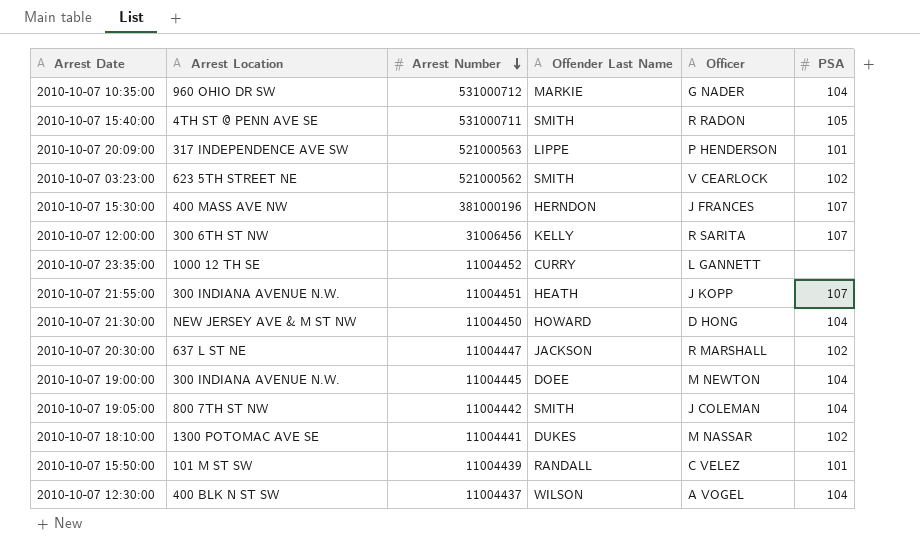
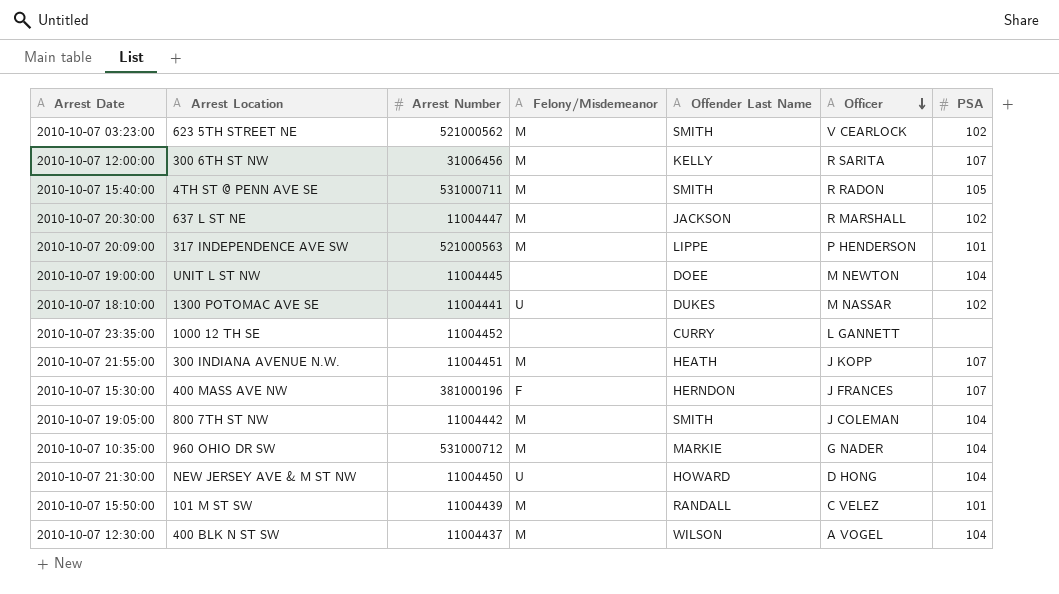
row order: Arrest Number descending -> Officer descending
column Felony/Misdemeanor | position: none -> 4
2010-10-07 19:00:00 | Arrest Location: 300 INDIANA AVENUE N.W. -> UNIT L ST NW

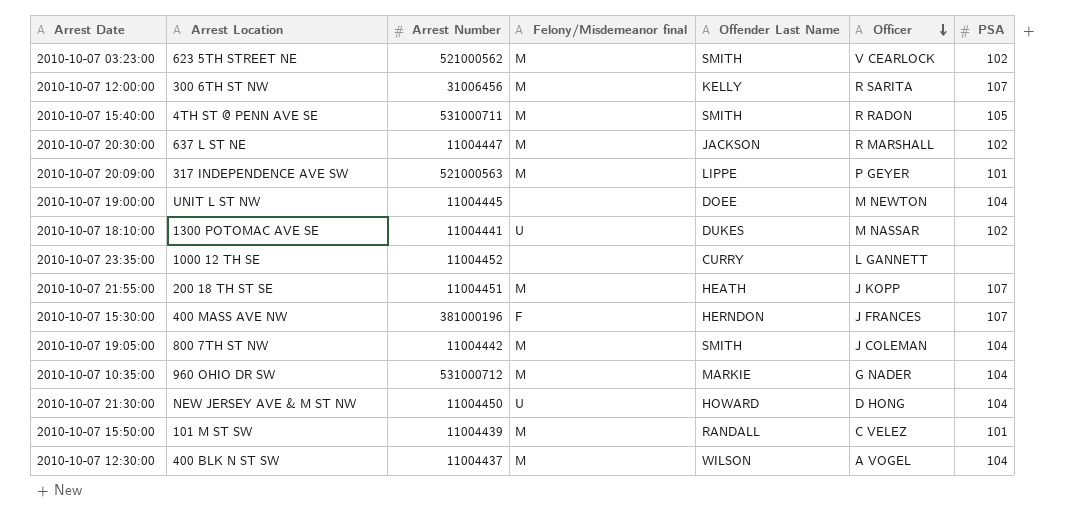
column name: Felony/Misdemeanor -> Felony/Misdemeanor final
2010-10-07 20:09:00 | Officer: P HENDERSON -> P GEYER
2010-10-07 21:55:00 | Arrest Location: 300 INDIANA AVENUE N.W. -> 200 18 TH ST SE

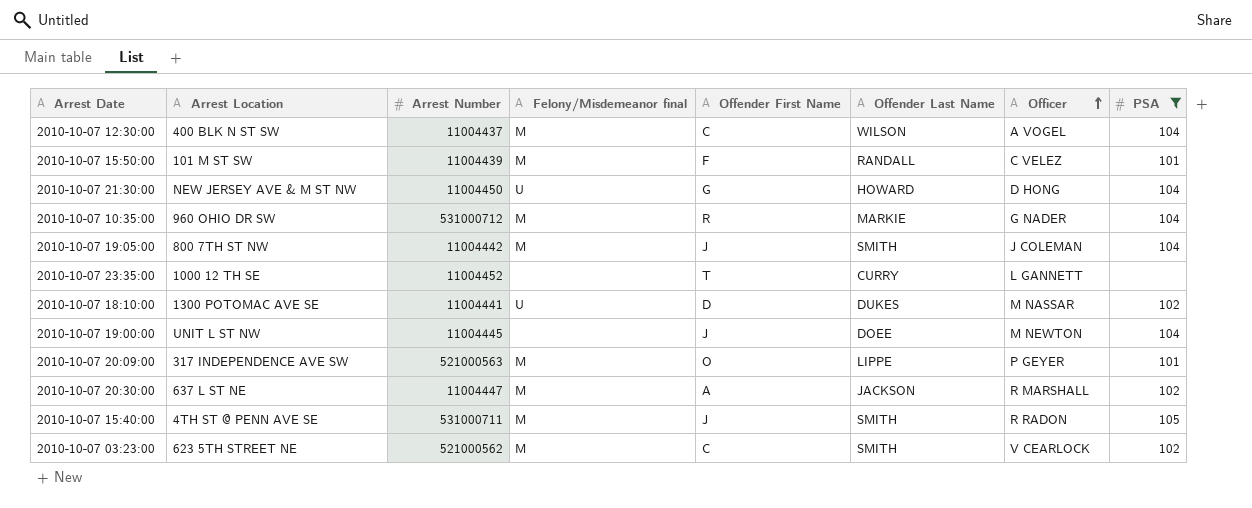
filter: none -> PSA != 107
row order: Officer descending -> Officer ascending
column Offender First Name | position: none -> 5

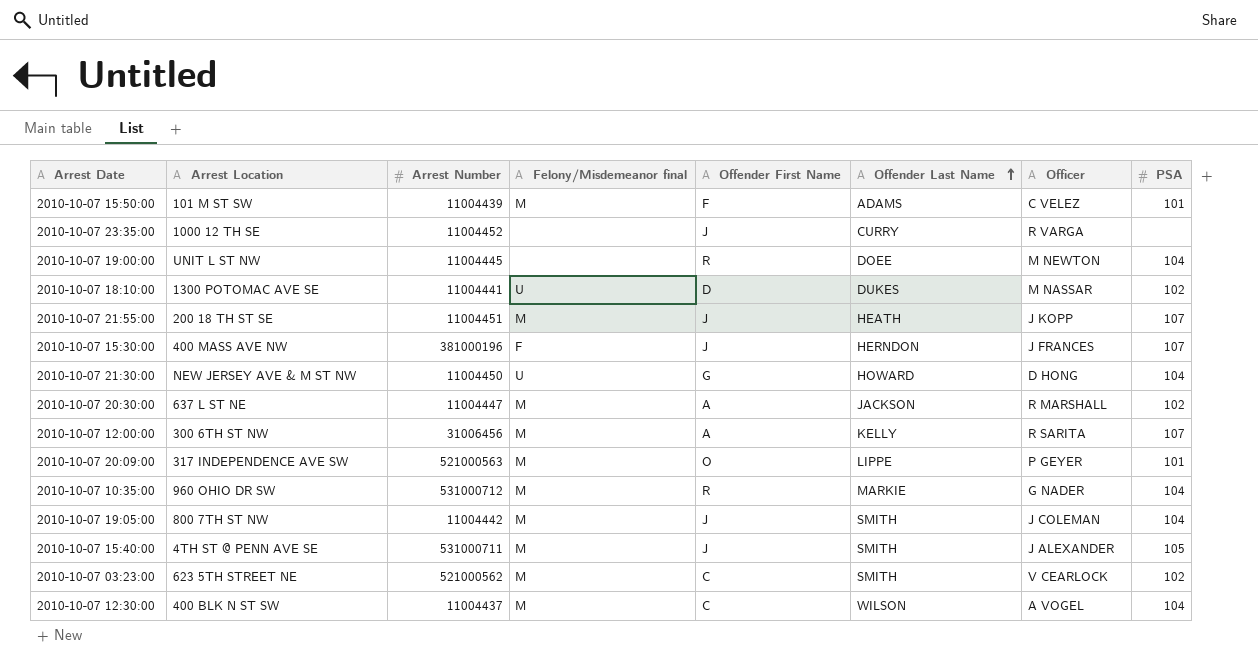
filter: PSA != 107 -> none
row order: Officer ascending -> Offender Last Name ascending
2010-10-07 15:50:00 | Offender Last Name: RANDALL -> ADAMS
2010-10-07 23:35:00 | Offender First Name: T -> J
2010-10-07 23:35:00 | Officer: L GANNETT -> R VARGA
2010-10-07 19:00:00 | Offender First Name: J -> R
2010-10-07 15:40:00 | Officer: R RADON -> J ALEXANDER

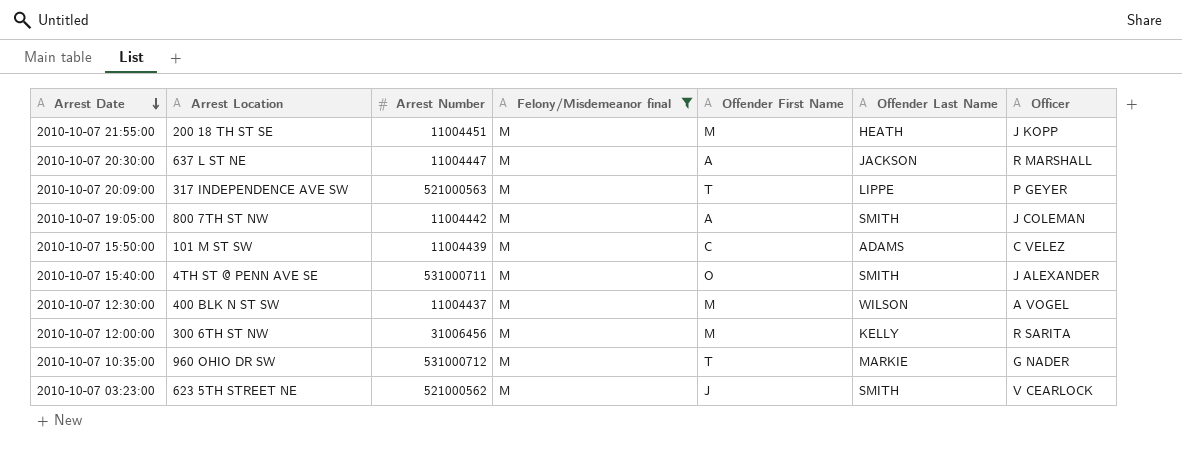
filter: none -> Felony/Misdemeanor final = M
row order: Offender Last Name ascending -> Arrest Date descending
column PSA | position: 8 -> none
2010-10-07 21:55:00 | Offender First Name: J -> M
2010-10-07 20:09:00 | Offender First Name: O -> T
2010-10-07 19:05:00 | Offender First Name: J -> A
2010-10-07 15:50:00 | Offender First Name: F -> C
2010-10-07 15:40:00 | Offender First Name: J -> O
2010-10-07 12:30:00 | Offender First Name: C -> M
2010-10-07 12:00:00 | Offender First Name: A -> M
2010-10-07 10:35:00 | Offender First Name: R -> T
2010-10-07 03:23:00 | Offender First Name: C -> J

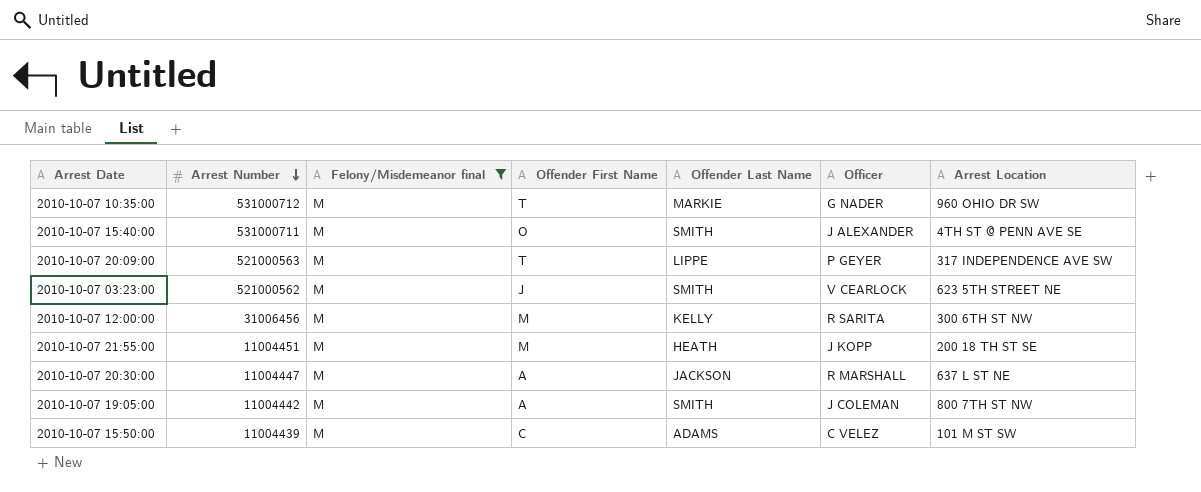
row order: Arrest Date descending -> Arrest Number descending
column Arrest Location | position: 2 -> 7
row 2010-10-07 12:30:00: 400 BLK N ST SW | 11004437 | M | M | WILSON | A VOGEL -> none

